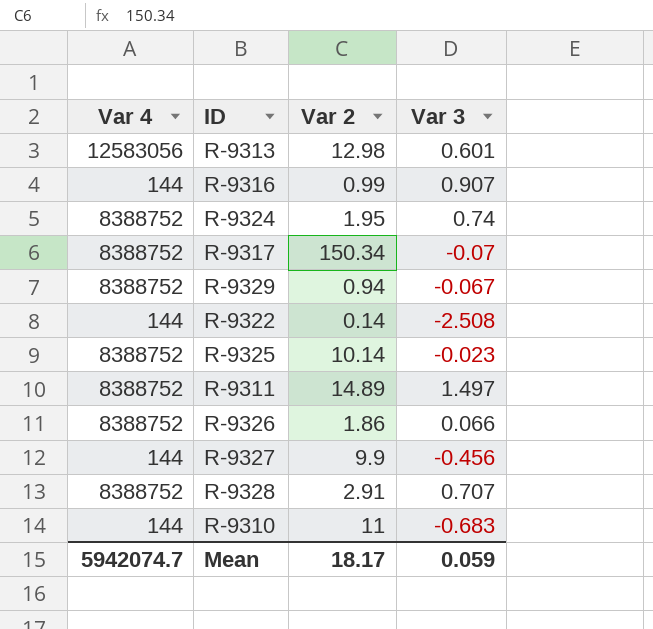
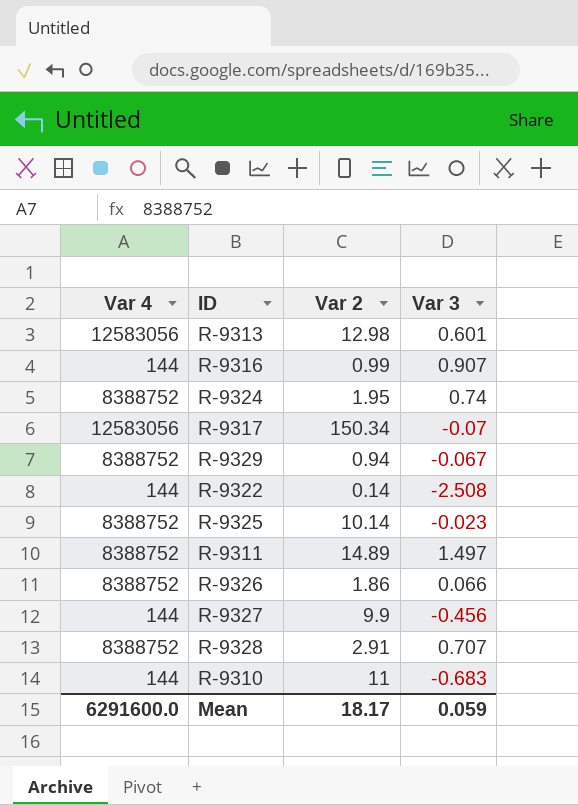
R-9317 | Var 4: 8388752 -> 12583056
Mean | Var 4: 5942074.7 -> 6291600.0

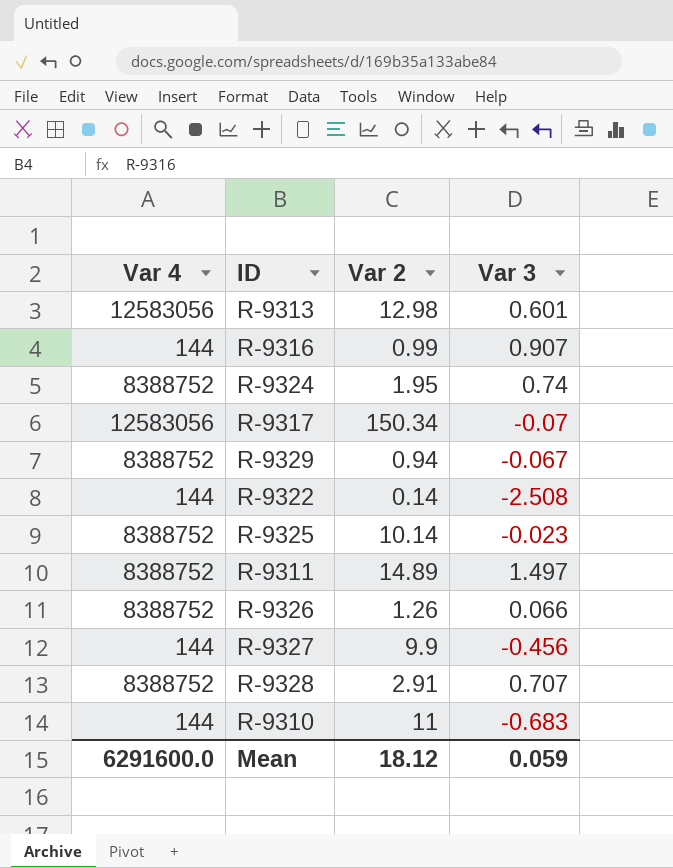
R-9326 | Var 2: 1.86 -> 1.26
Mean | Var 2: 18.17 -> 18.12

